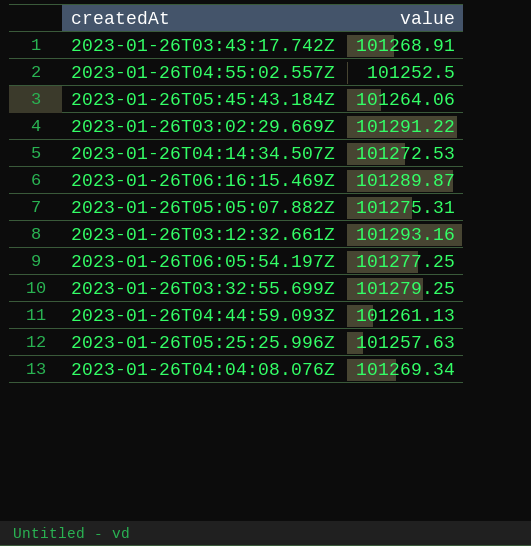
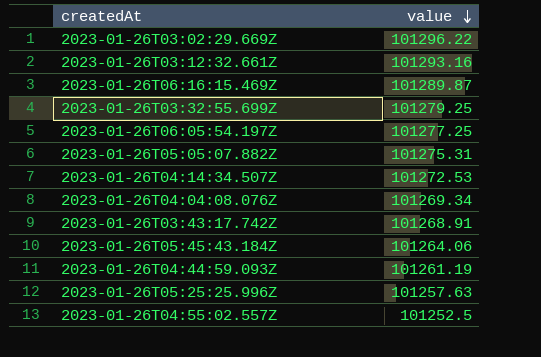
row order: none -> value descending
2023-01-26T03:02:29.669Z | value: 101291.22 -> 101296.22
2023-01-26T04:44:59.093Z | value: 101261.13 -> 101261.19

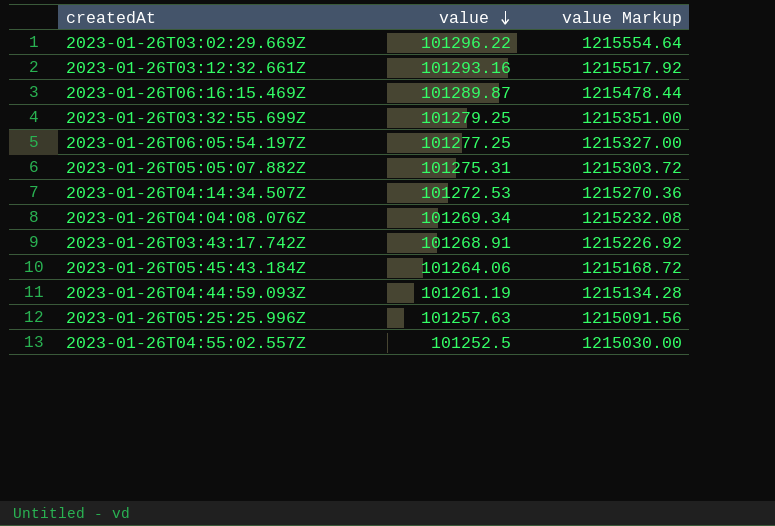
column value Markup | formula: none -> [value] * 12

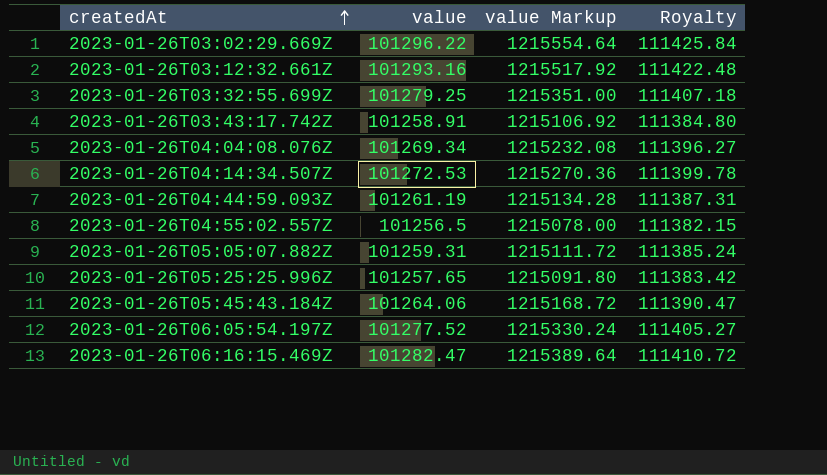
row order: value descending -> createdAt ascending
column Royalty | formula: none -> [value] * 1.1
2023-01-26T03:43:17.742Z | value: 101268.91 -> 101258.91
2023-01-26T03:43:17.742Z | value Markup: 1215226.92 -> 1215106.92
2023-01-26T04:55:02.557Z | value: 101252.5 -> 101256.5
2023-01-26T04:55:02.557Z | value Markup: 1215030.00 -> 1215078.00
2023-01-26T05:05:07.882Z | value: 101275.31 -> 101259.31
2023-01-26T05:05:07.882Z | value Markup: 1215303.72 -> 1215111.72
2023-01-26T05:25:25.996Z | value: 101257.63 -> 101257.65
2023-01-26T05:25:25.996Z | value Markup: 1215091.56 -> 1215091.80
2023-01-26T06:05:54.197Z | value: 101277.25 -> 101277.52
2023-01-26T06:05:54.197Z | value Markup: 1215327.00 -> 1215330.24
2023-01-26T06:16:15.469Z | value: 101289.87 -> 101282.47
2023-01-26T06:16:15.469Z | value Markup: 1215478.44 -> 1215389.64

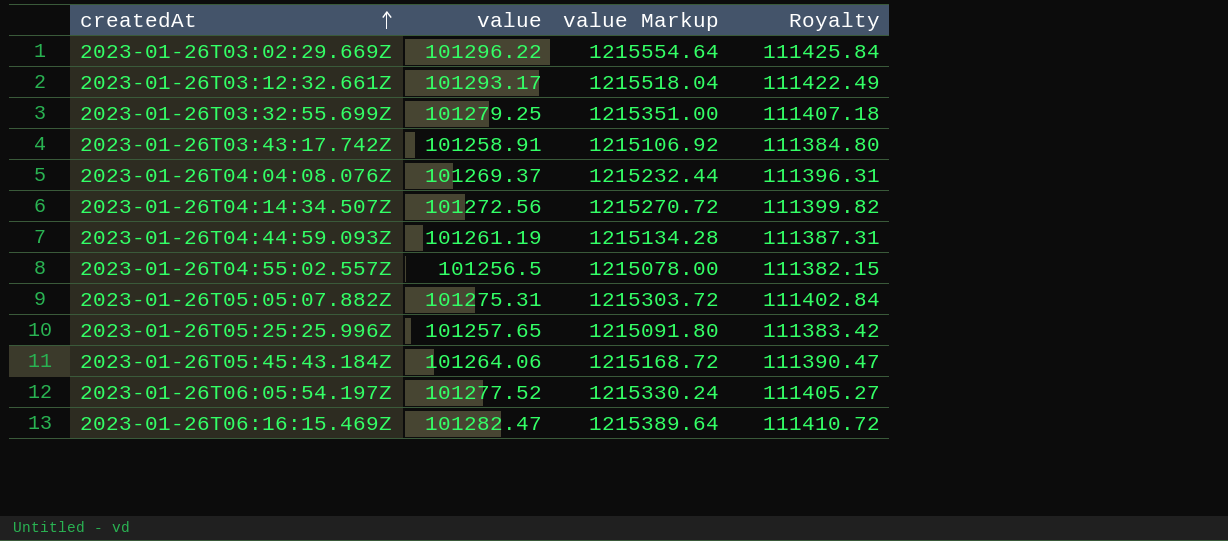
2023-01-26T03:12:32.661Z | value: 101293.16 -> 101293.17
2023-01-26T03:12:32.661Z | value Markup: 1215517.92 -> 1215518.04
2023-01-26T03:12:32.661Z | Royalty: 111422.48 -> 111422.49
2023-01-26T04:04:08.076Z | value: 101269.34 -> 101269.37
2023-01-26T04:04:08.076Z | value Markup: 1215232.08 -> 1215232.44
2023-01-26T04:04:08.076Z | Royalty: 111396.27 -> 111396.31
2023-01-26T04:14:34.507Z | value: 101272.53 -> 101272.56
2023-01-26T04:14:34.507Z | value Markup: 1215270.36 -> 1215270.72
2023-01-26T04:14:34.507Z | Royalty: 111399.78 -> 111399.82
2023-01-26T05:05:07.882Z | value: 101259.31 -> 101275.31
2023-01-26T05:05:07.882Z | value Markup: 1215111.72 -> 1215303.72
2023-01-26T05:05:07.882Z | Royalty: 111385.24 -> 111402.84

